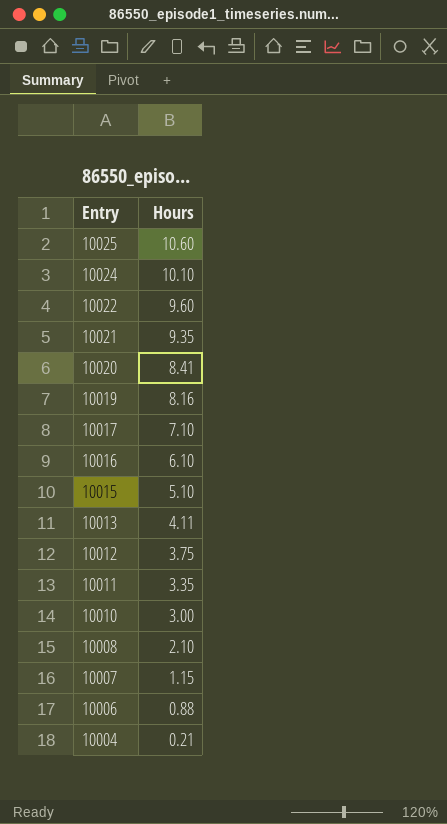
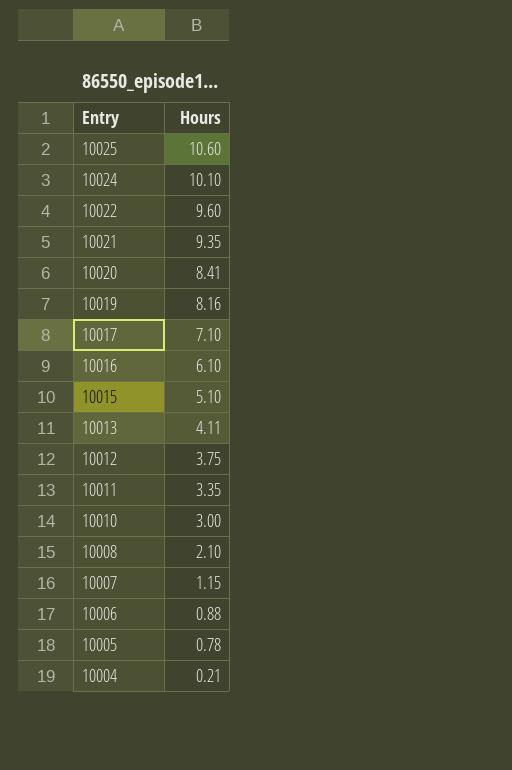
row 10005: none -> 0.78

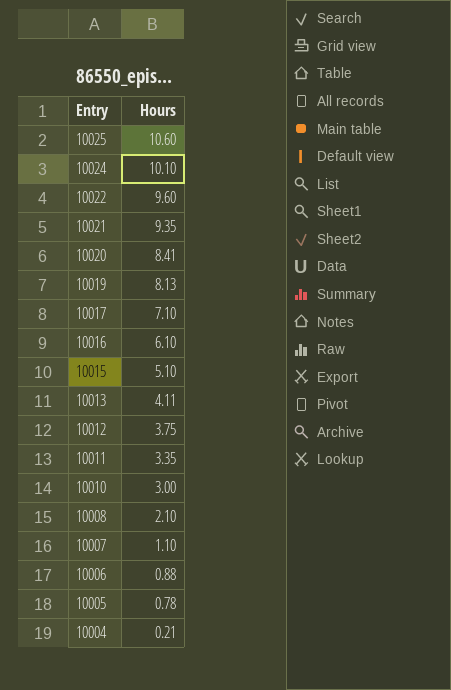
10019 | Hours: 8.16 -> 8.13
10007 | Hours: 1.15 -> 1.10

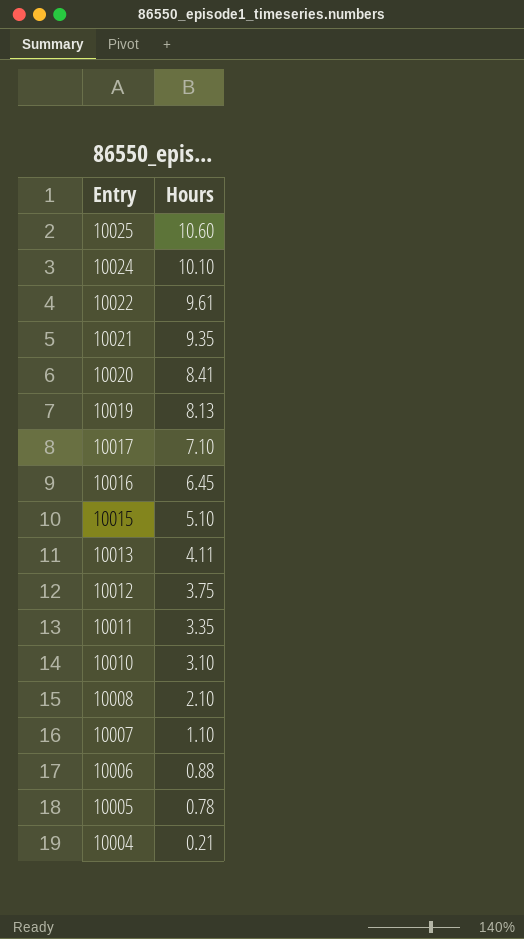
10022 | Hours: 9.60 -> 9.61
10016 | Hours: 6.10 -> 6.45
10010 | Hours: 3.00 -> 3.10

